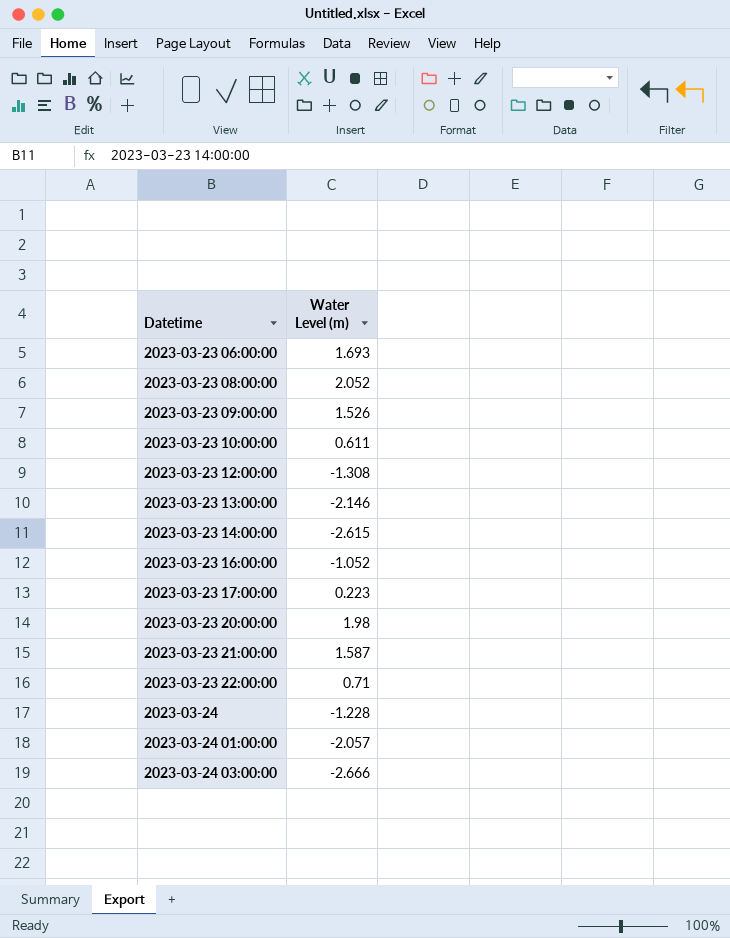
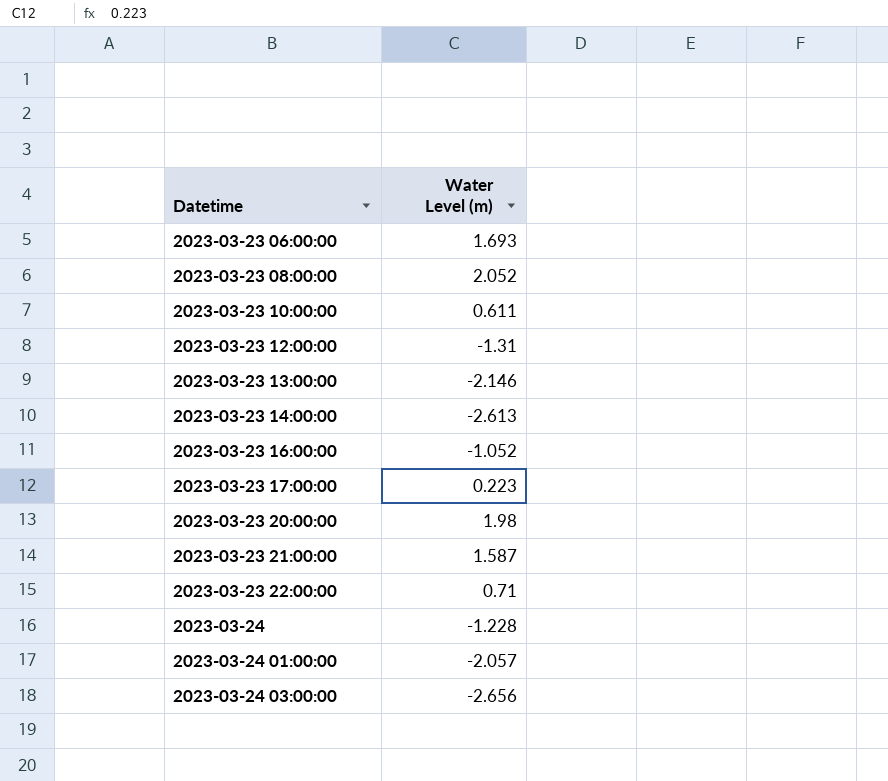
row 2023-03-23 09:00:00: 1.526 -> none
2023-03-23 12:00:00 | Water Level (m): -1.308 -> -1.31
2023-03-23 14:00:00 | Water Level (m): -2.615 -> -2.613
2023-03-24 03:00:00 | Water Level (m): -2.666 -> -2.656

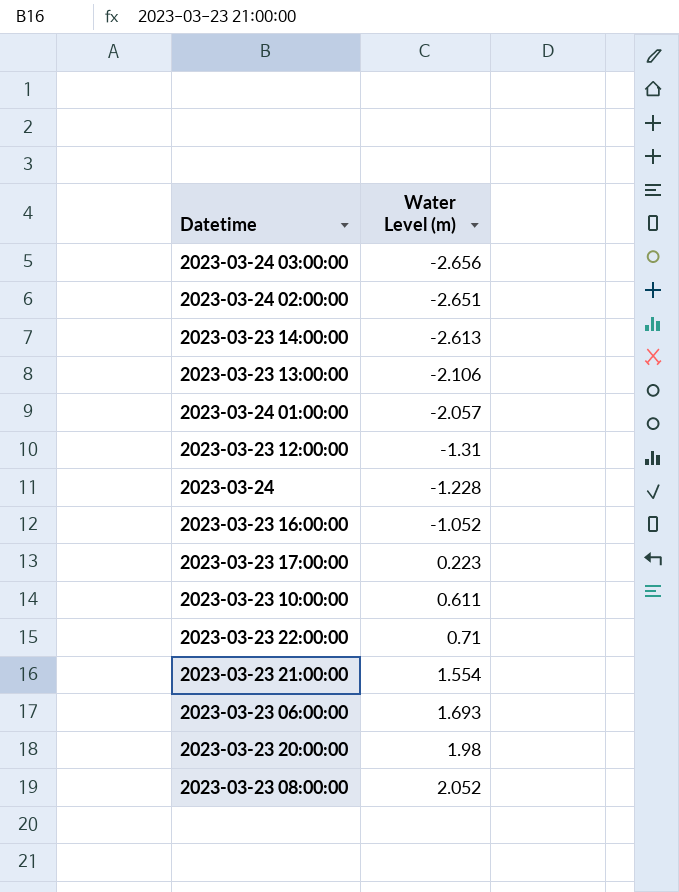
row order: Datetime ascending -> Water Level (m) ascending
row 2023-03-24 02:00:00: none -> -2.651
2023-03-23 13:00:00 | Water Level (m): -2.146 -> -2.106
2023-03-23 21:00:00 | Water Level (m): 1.587 -> 1.554

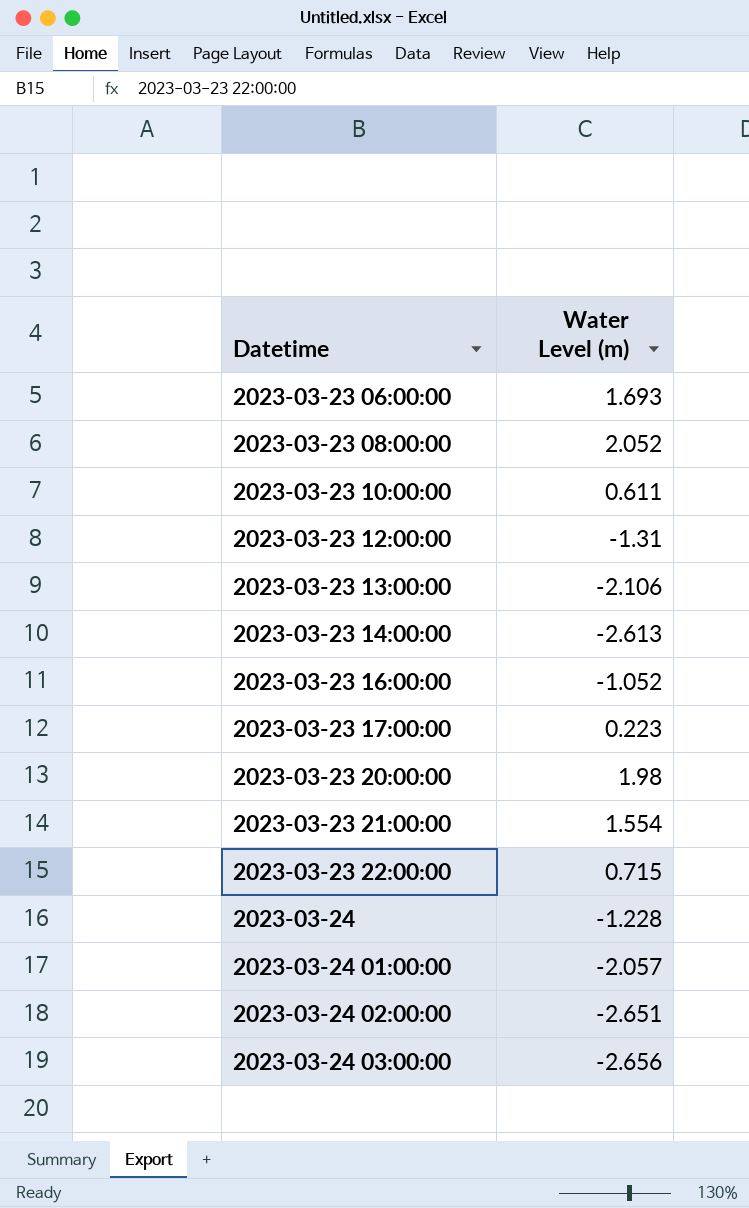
row order: Water Level (m) ascending -> Datetime ascending
2023-03-23 22:00:00 | Water Level (m): 0.71 -> 0.715

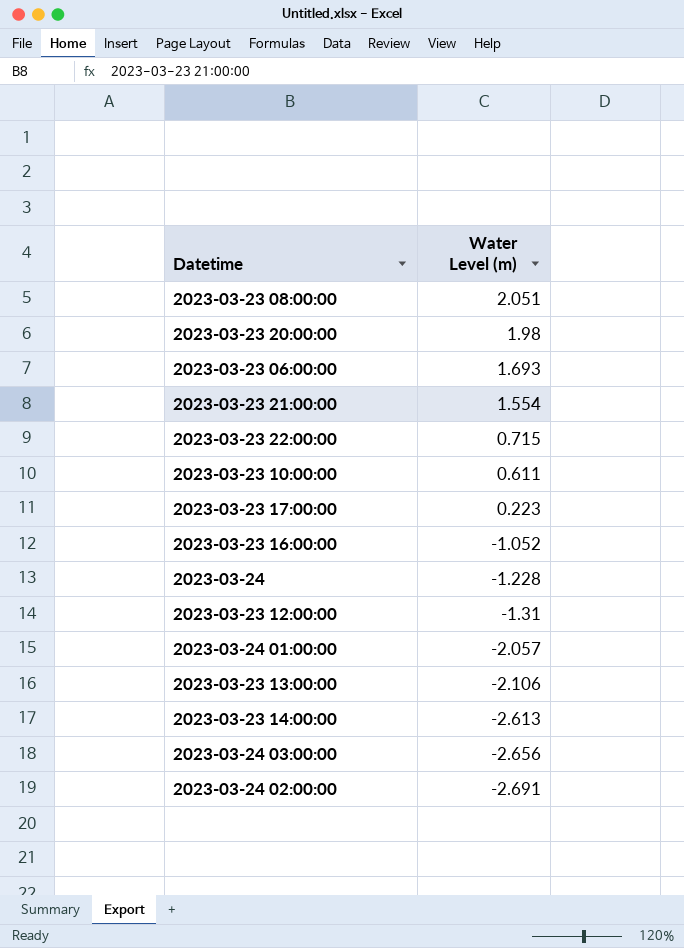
row order: Datetime ascending -> Water Level (m) descending
2023-03-23 08:00:00 | Water Level (m): 2.052 -> 2.051
2023-03-24 02:00:00 | Water Level (m): -2.651 -> -2.691

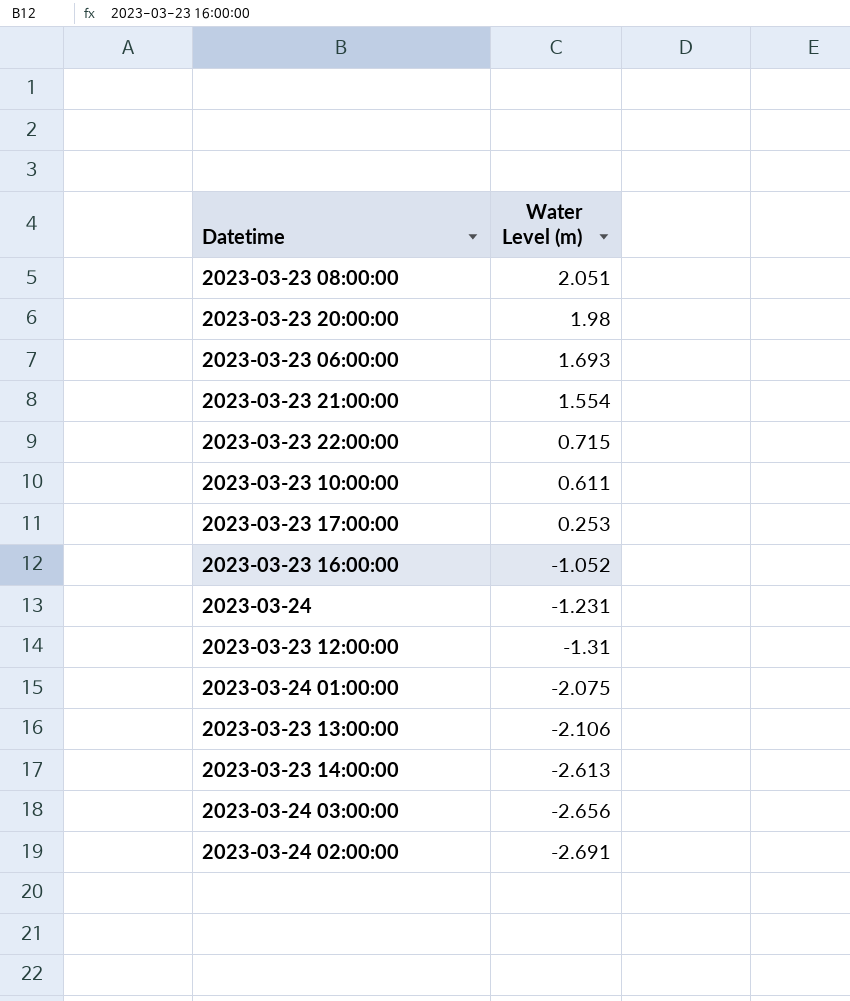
2023-03-23 17:00:00 | Water Level (m): 0.223 -> 0.253
2023-03-24 | Water Level (m): -1.228 -> -1.231
2023-03-24 01:00:00 | Water Level (m): -2.057 -> -2.075

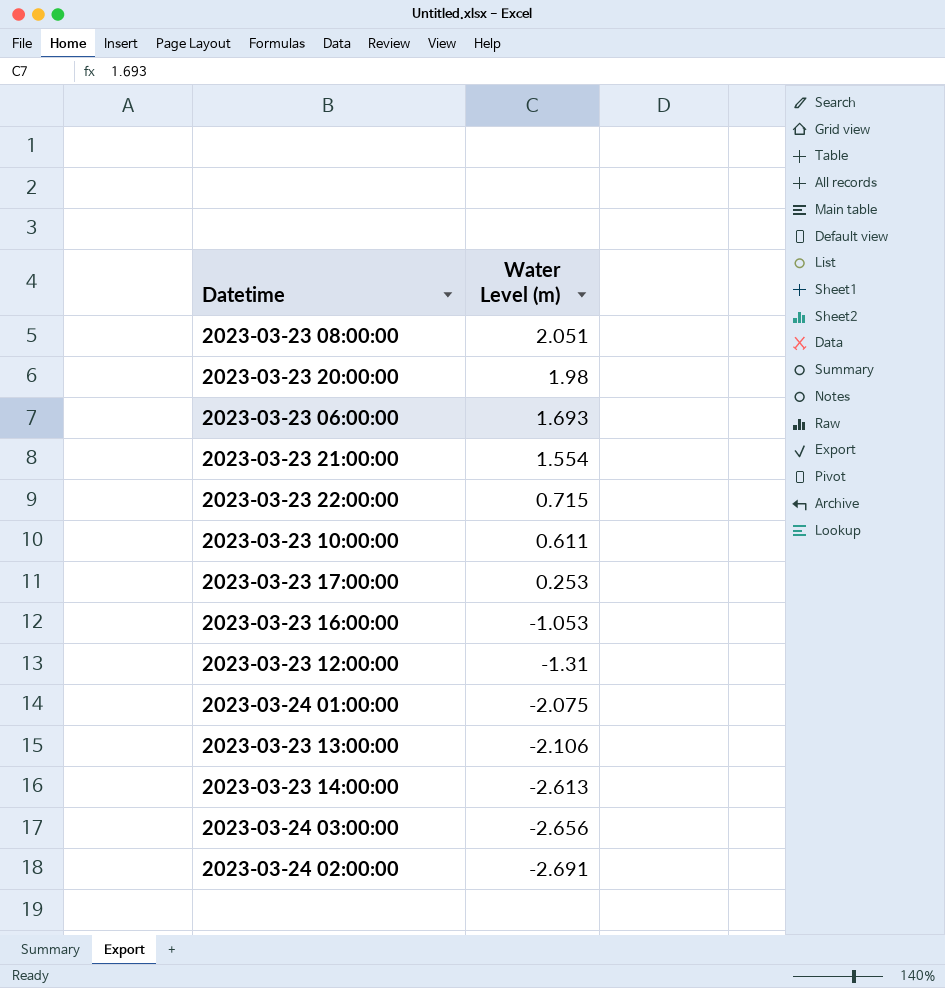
row 2023-03-24: -1.231 -> none
2023-03-23 16:00:00 | Water Level (m): -1.052 -> -1.053

